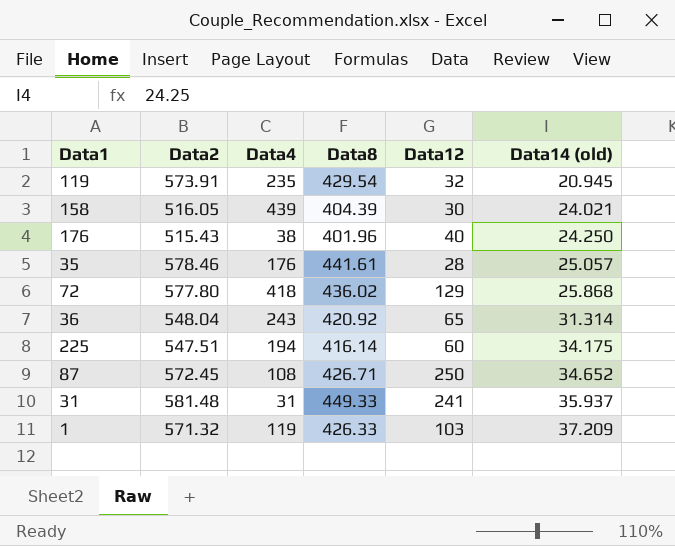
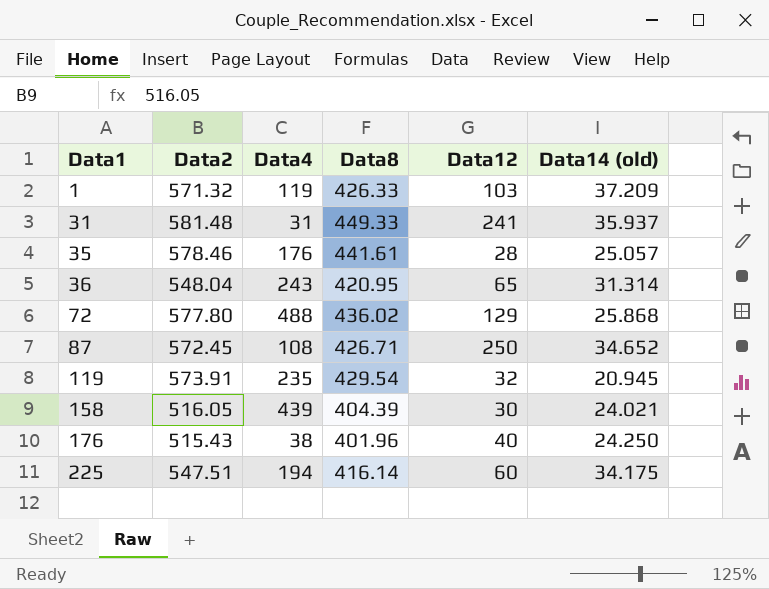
row order: Data14 (old) ascending -> Data1 ascending
36 | Data8: 420.92 -> 420.95
72 | Data4: 418 -> 488

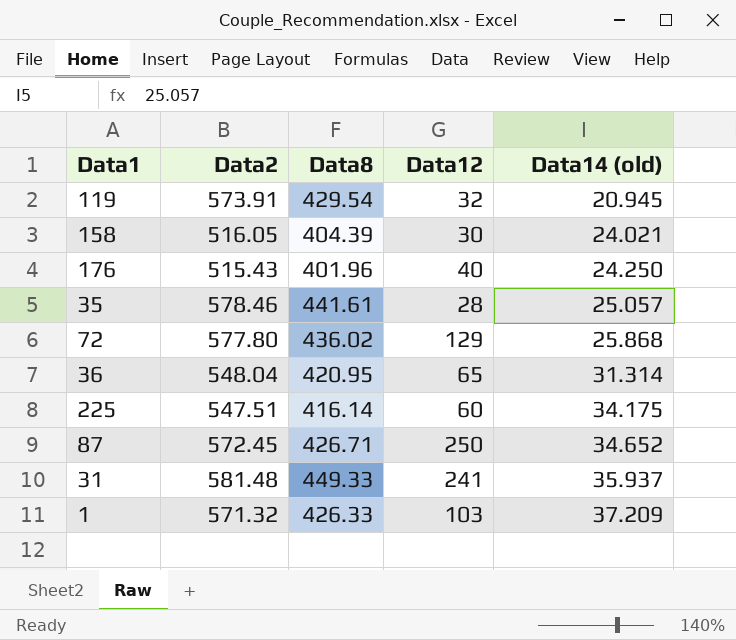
row order: Data1 ascending -> Data14 (old) ascending
column Data4 | position: 3 -> none

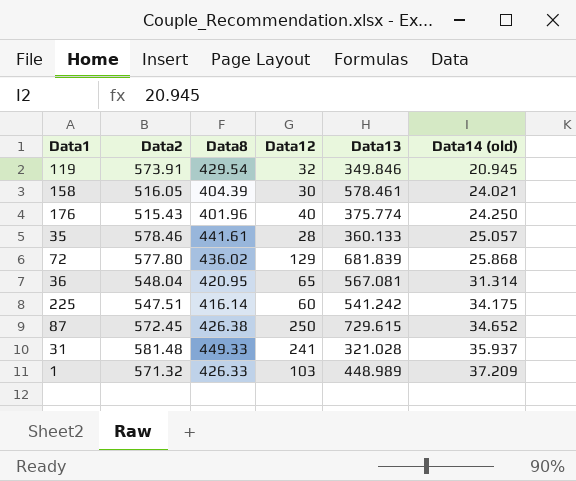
column Data13 | position: none -> 5
87 | Data8: 426.71 -> 426.38

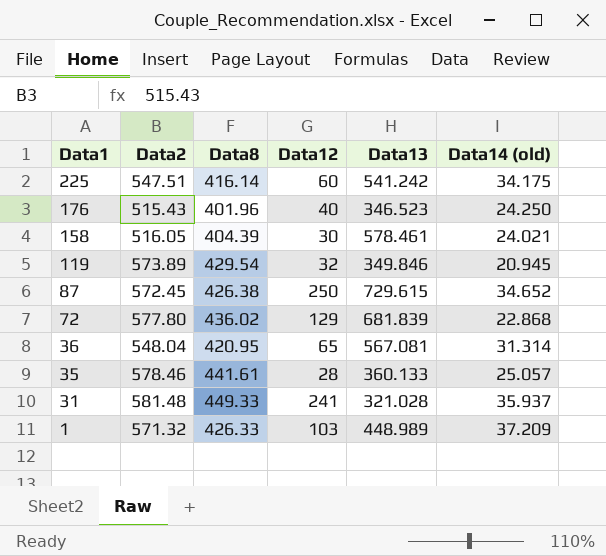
row order: Data14 (old) ascending -> Data1 descending
176 | Data13: 375.774 -> 346.523
119 | Data2: 573.91 -> 573.89
72 | Data14 (old): 25.868 -> 22.868

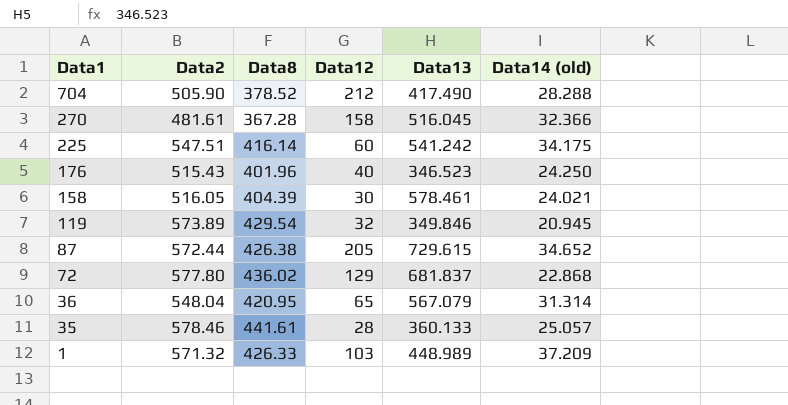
row 31: 581.48 | 449.33 | 241 | 321.028 | 35.937 -> none
row 704: none -> 505.90 | 378.52 | 212 | 417.490 | 28.288
row 270: none -> 481.61 | 367.28 | 158 | 516.045 | 32.366
87 | Data2: 572.45 -> 572.44
87 | Data12: 250 -> 205
72 | Data13: 681.839 -> 681.837
36 | Data13: 567.081 -> 567.079

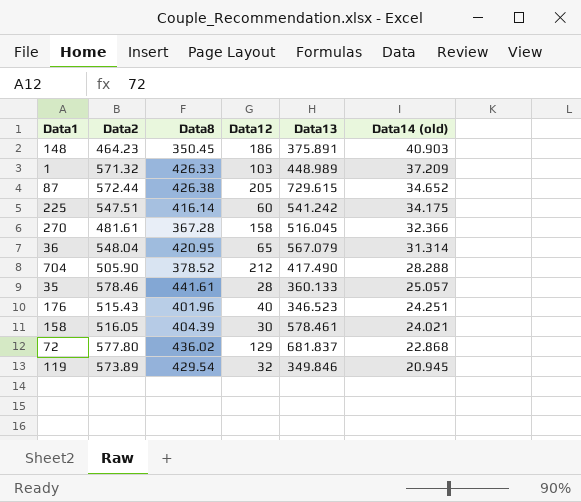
row order: Data1 descending -> Data14 (old) descending
row 148: none -> 464.23 | 350.45 | 186 | 375.891 | 40.903
176 | Data14 (old): 24.250 -> 24.251

